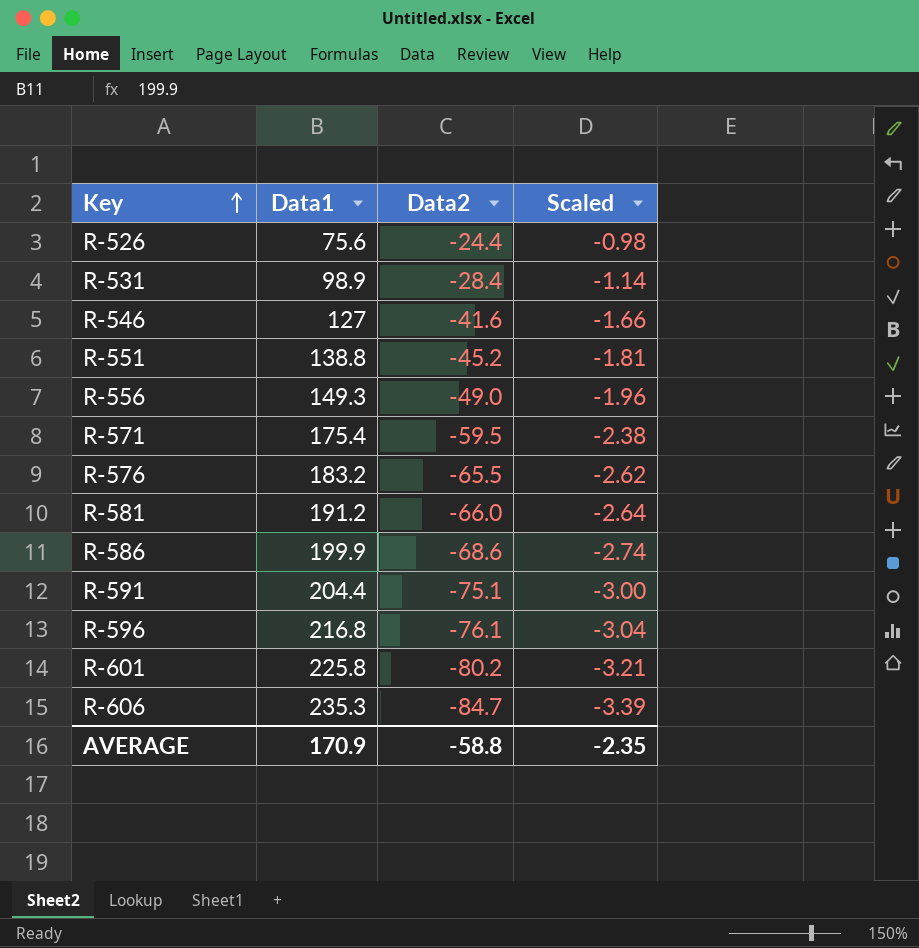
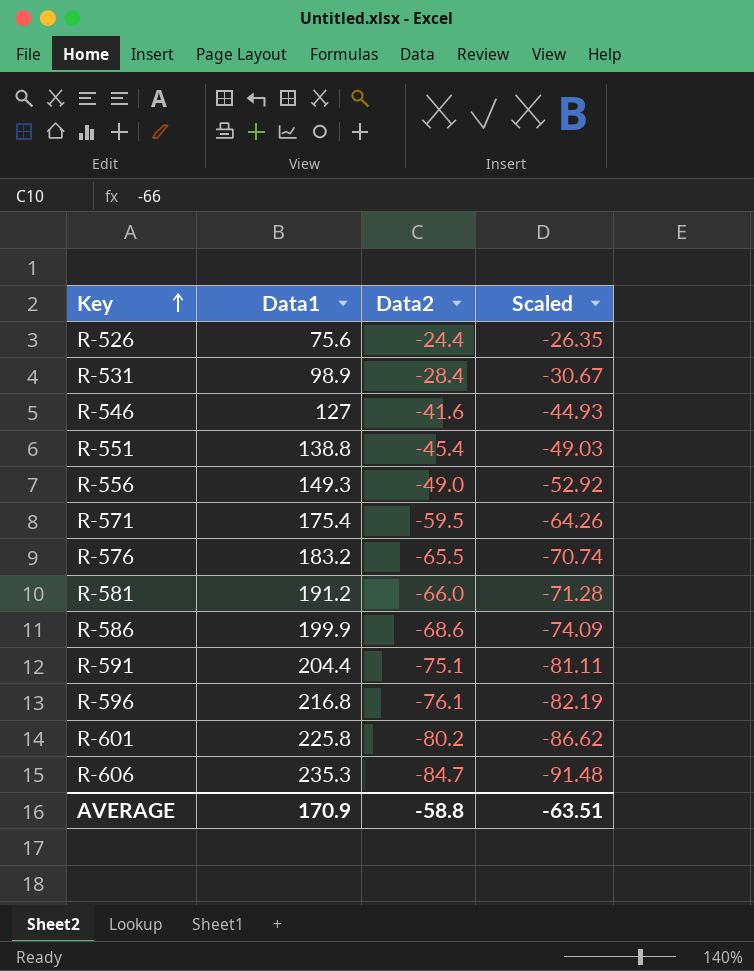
column Scaled | formula: [Data2] * 0.04 -> [Data2] * 1.08
R-551 | Data2: -45.2 -> -45.4
AVERAGE | Scaled: -2.35 -> -63.51

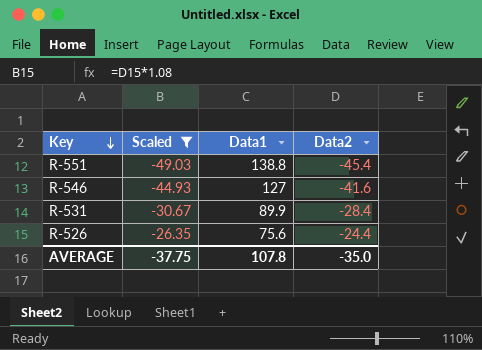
filter: none -> Scaled >= -49.03
row order: Key ascending -> Key descending
column Scaled | position: 4 -> 2
R-531 | Data1: 98.9 -> 89.9
AVERAGE | Scaled: -63.51 -> -37.75
AVERAGE | Data1: 170.9 -> 107.8
AVERAGE | Data2: -58.8 -> -35.0

